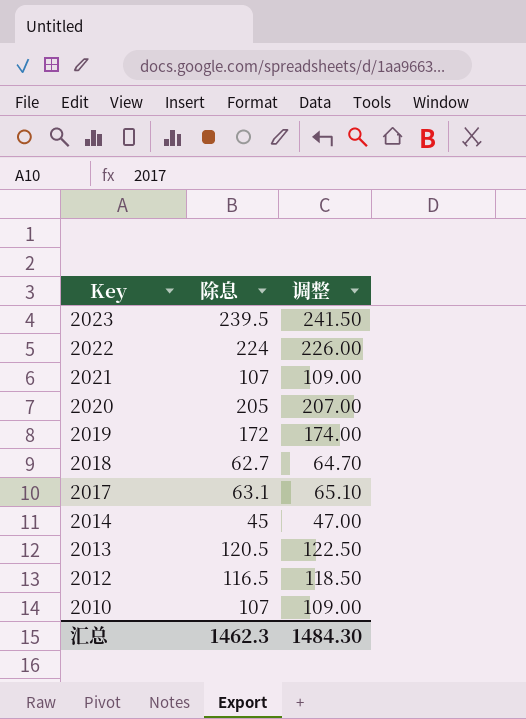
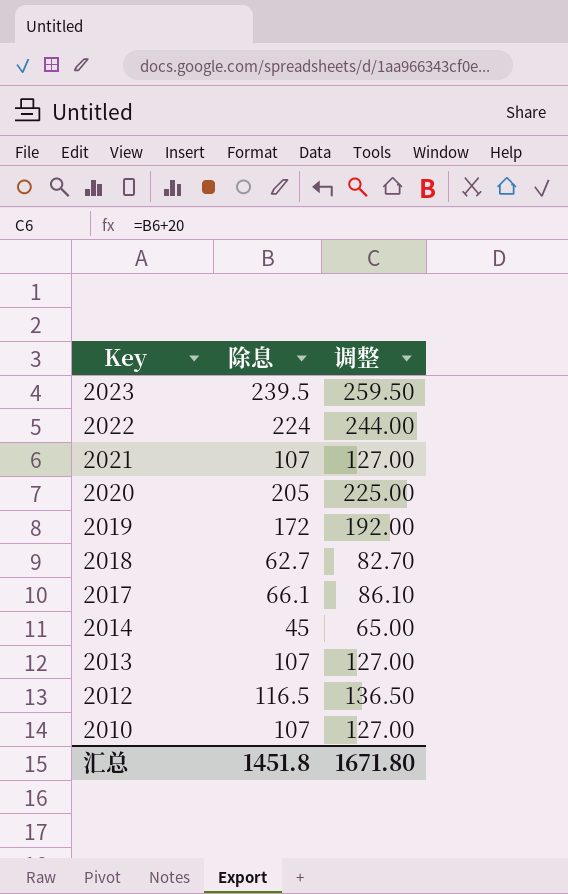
column 调整 | formula: [除息] + 2 -> [除息] + 20
2017 | 除息: 63.1 -> 66.1
2013 | 除息: 120.5 -> 107
汇总 | 除息: 1462.3 -> 1451.8
汇总 | 调整: 1484.30 -> 1671.80

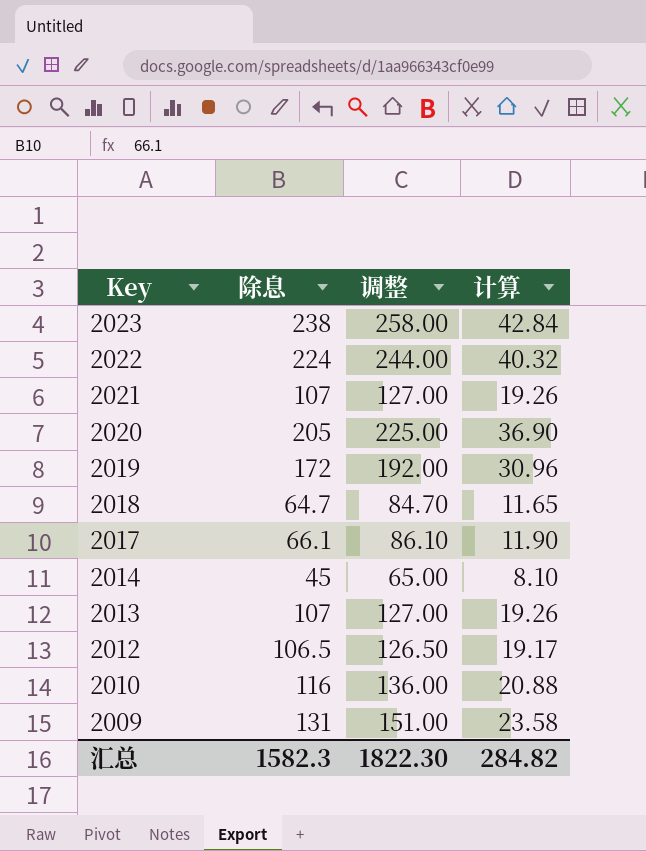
column 计算 | formula: none -> [除息] * 0.18
2023 | 除息: 239.5 -> 238
2023 | 调整: 259.50 -> 258.00
2018 | 除息: 62.7 -> 64.7
2018 | 调整: 82.70 -> 84.70
2012 | 除息: 116.5 -> 106.5
2012 | 调整: 136.50 -> 126.50
2010 | 除息: 107 -> 116
2010 | 调整: 127.00 -> 136.00
row 2009: none -> 131 | 151.00 | 23.58
汇总 | 除息: 1451.8 -> 1582.3
汇总 | 调整: 1671.80 -> 1822.30

